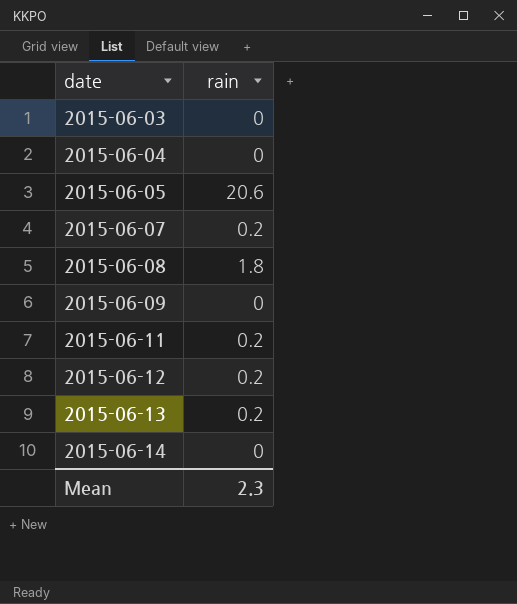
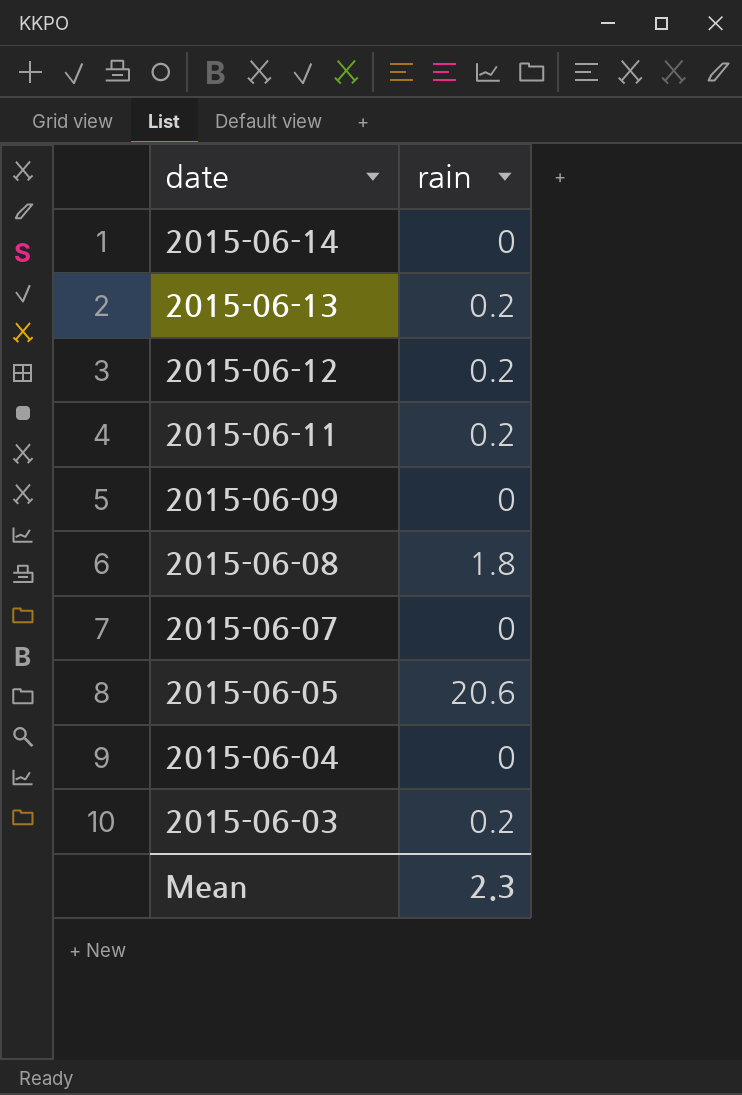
row order: date ascending -> date descending
2015-06-07 | rain: 0.2 -> 0
2015-06-03 | rain: 0 -> 0.2

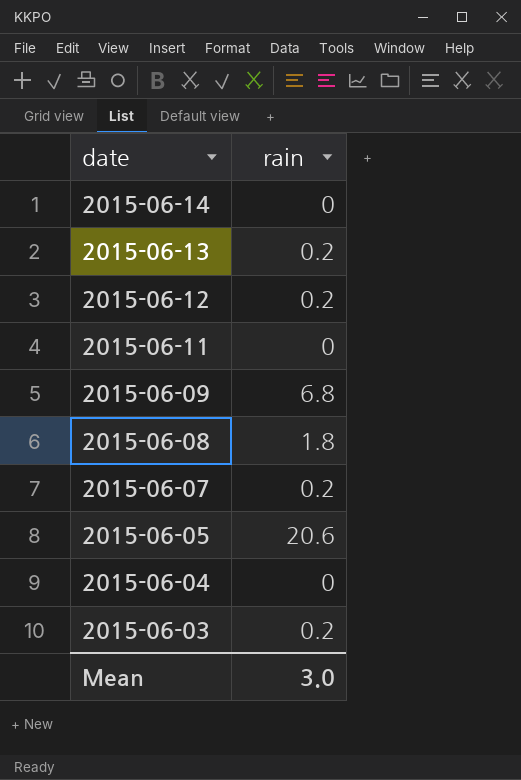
2015-06-11 | rain: 0.2 -> 0
2015-06-09 | rain: 0 -> 6.8
2015-06-07 | rain: 0 -> 0.2
Mean | rain: 2.3 -> 3.0

